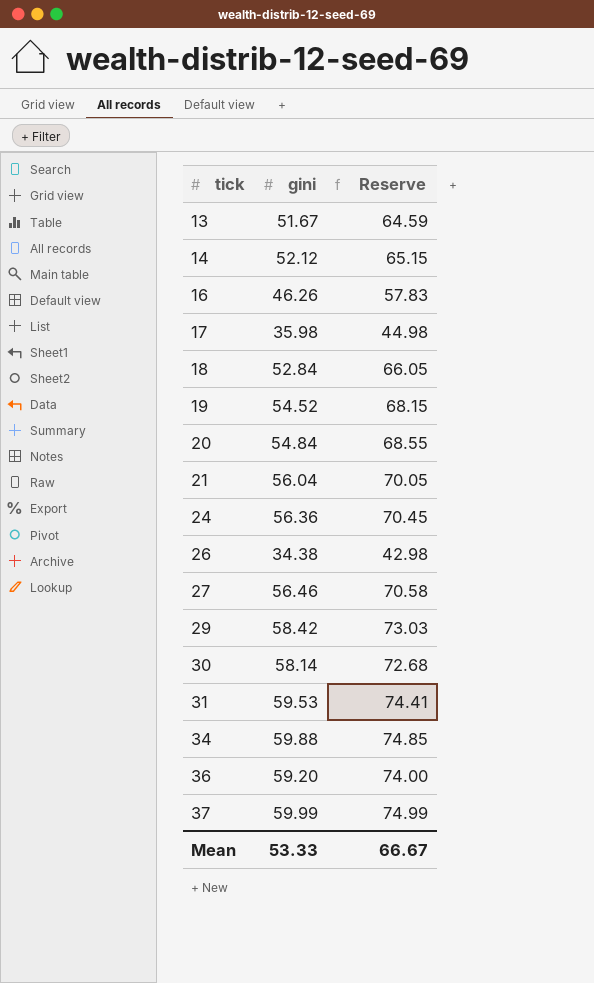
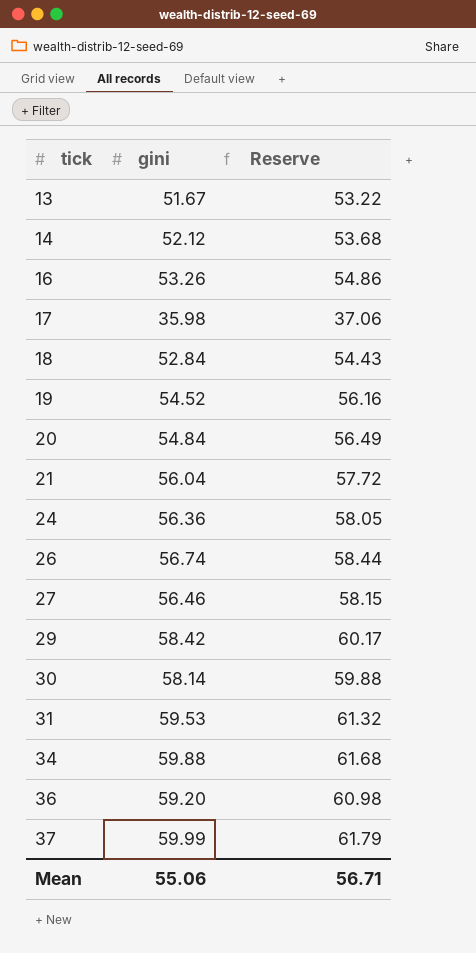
column Reserve | formula: [gini] * 1.25 -> [gini] * 1.03
16 | gini: 46.26 -> 53.26
26 | gini: 34.38 -> 56.74
Mean | gini: 53.33 -> 55.06
Mean | Reserve: 66.67 -> 56.71

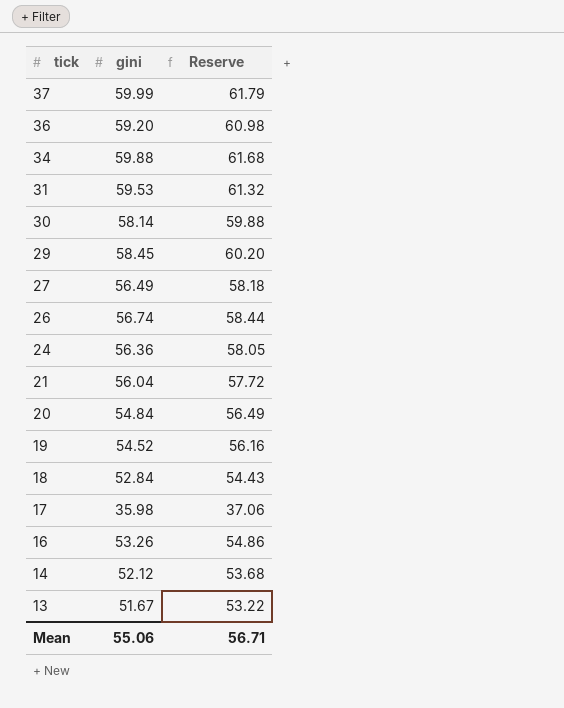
row order: tick ascending -> tick descending
29 | gini: 58.42 -> 58.45
29 | Reserve: 60.17 -> 60.20
27 | gini: 56.46 -> 56.49
27 | Reserve: 58.15 -> 58.18

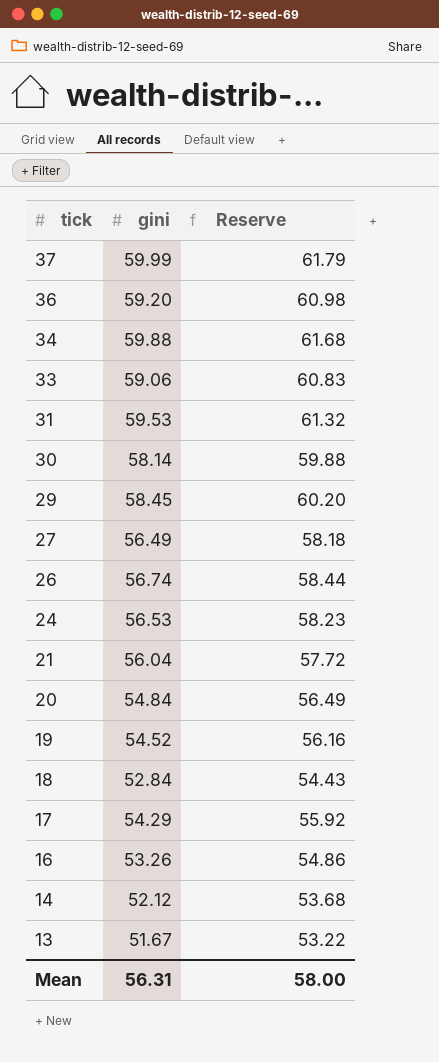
row 33: none -> 59.06 | 60.83
24 | gini: 56.36 -> 56.53
24 | Reserve: 58.05 -> 58.23
17 | gini: 35.98 -> 54.29
17 | Reserve: 37.06 -> 55.92
Mean | gini: 55.06 -> 56.31
Mean | Reserve: 56.71 -> 58.00

